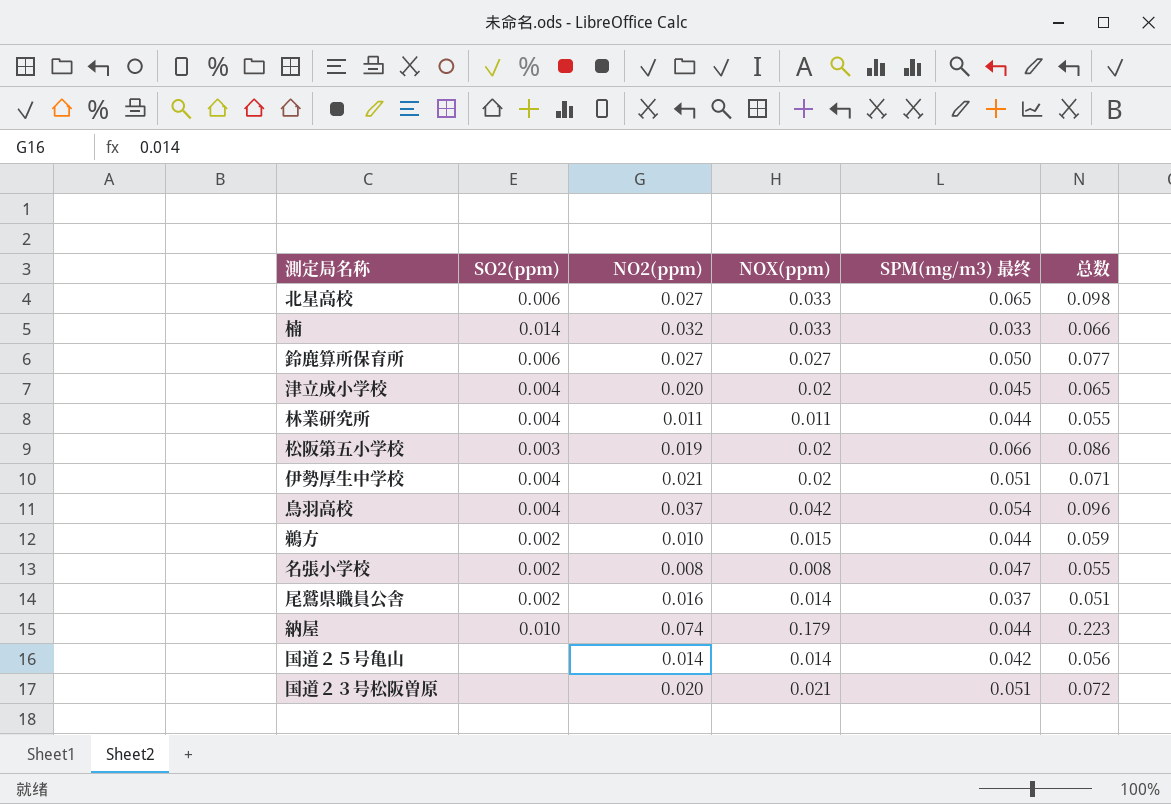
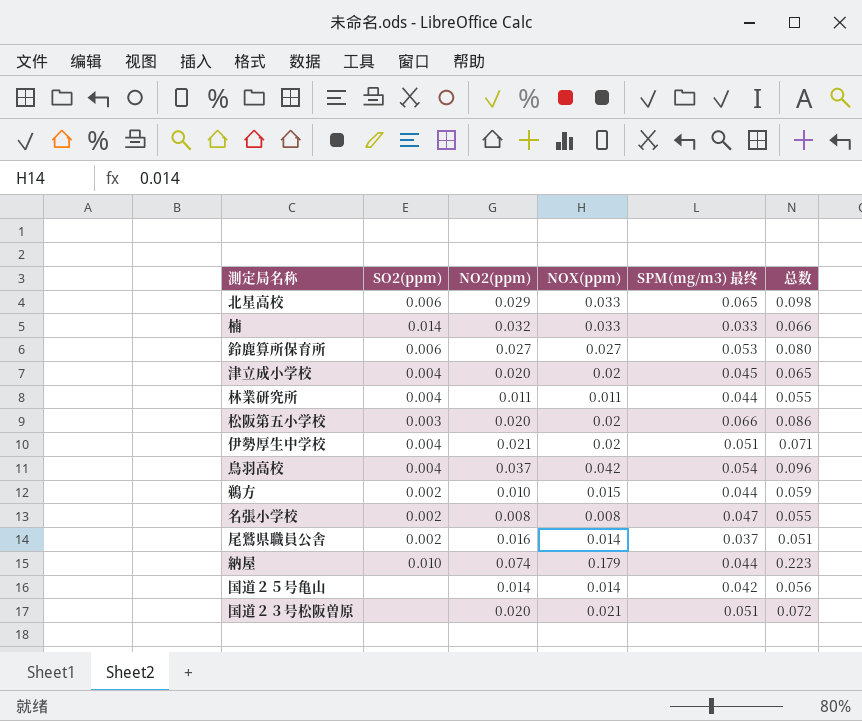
北星高校 | NO2(ppm): 0.027 -> 0.029
鈴鹿算所保育所 | SPM(mg/m3) 最终: 0.050 -> 0.053
鈴鹿算所保育所 | 总数: 0.077 -> 0.080
松阪第五小学校 | NO2(ppm): 0.019 -> 0.020

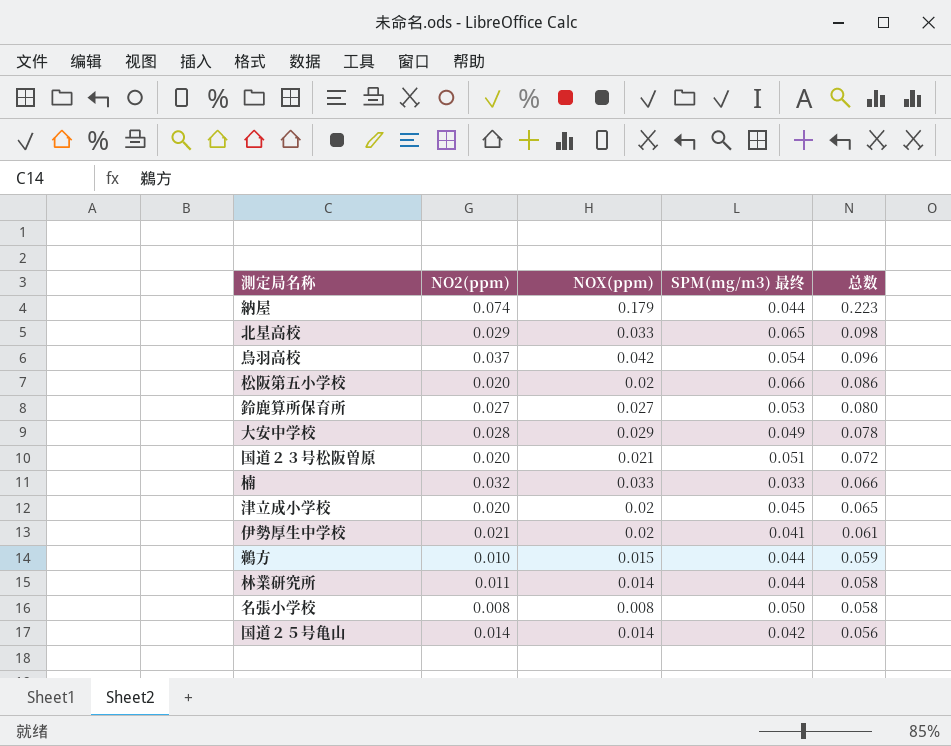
row order: none -> 总数 descending
column SO2(ppm) | position: 2 -> none
row 尾鷲県職員公舎: 0.002 | 0.016 | 0.014 | 0.037 | 0.051 -> none
row 大安中学校: none -> 0.028 | 0.029 | 0.049 | 0.078
伊勢厚生中学校 | SPM(mg/m3) 最终: 0.051 -> 0.041
伊勢厚生中学校 | 总数: 0.071 -> 0.061
林業研究所 | NOX(ppm): 0.011 -> 0.014
林業研究所 | 总数: 0.055 -> 0.058
名張小学校 | SPM(mg/m3) 最终: 0.047 -> 0.050
名張小学校 | 总数: 0.055 -> 0.058

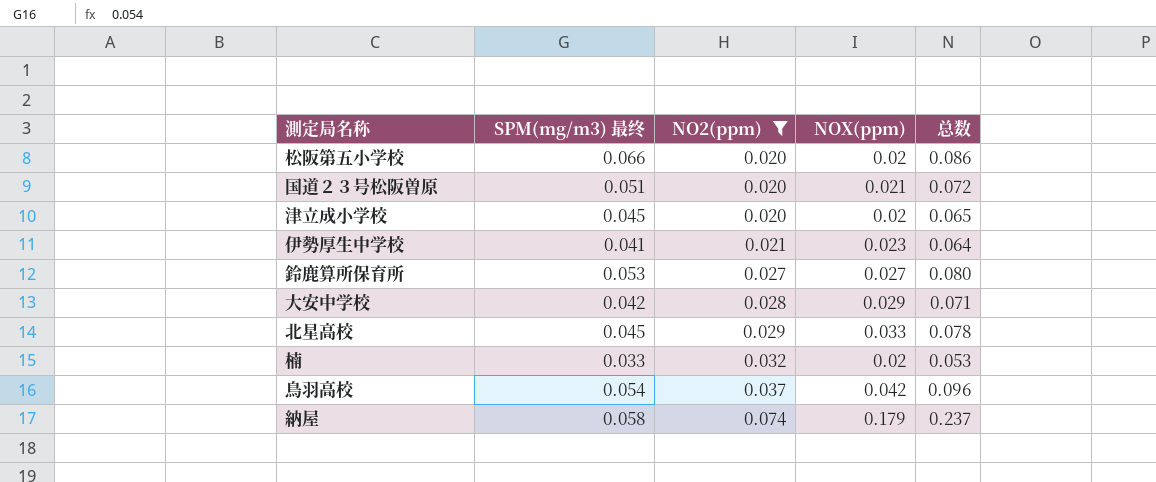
filter: none -> NO2(ppm) >= 0.020
row order: 总数 descending -> NO2(ppm) ascending
column SPM(mg/m3) 最终 | position: 4 -> 2
伊勢厚生中学校 | NOX(ppm): 0.02 -> 0.023
伊勢厚生中学校 | 总数: 0.061 -> 0.064
大安中学校 | SPM(mg/m3) 最终: 0.049 -> 0.042
大安中学校 | 总数: 0.078 -> 0.071
北星高校 | SPM(mg/m3) 最终: 0.065 -> 0.045
北星高校 | 总数: 0.098 -> 0.078
楠 | NOX(ppm): 0.033 -> 0.02
楠 | 总数: 0.066 -> 0.053
納屋 | SPM(mg/m3) 最终: 0.044 -> 0.058
納屋 | 总数: 0.223 -> 0.237

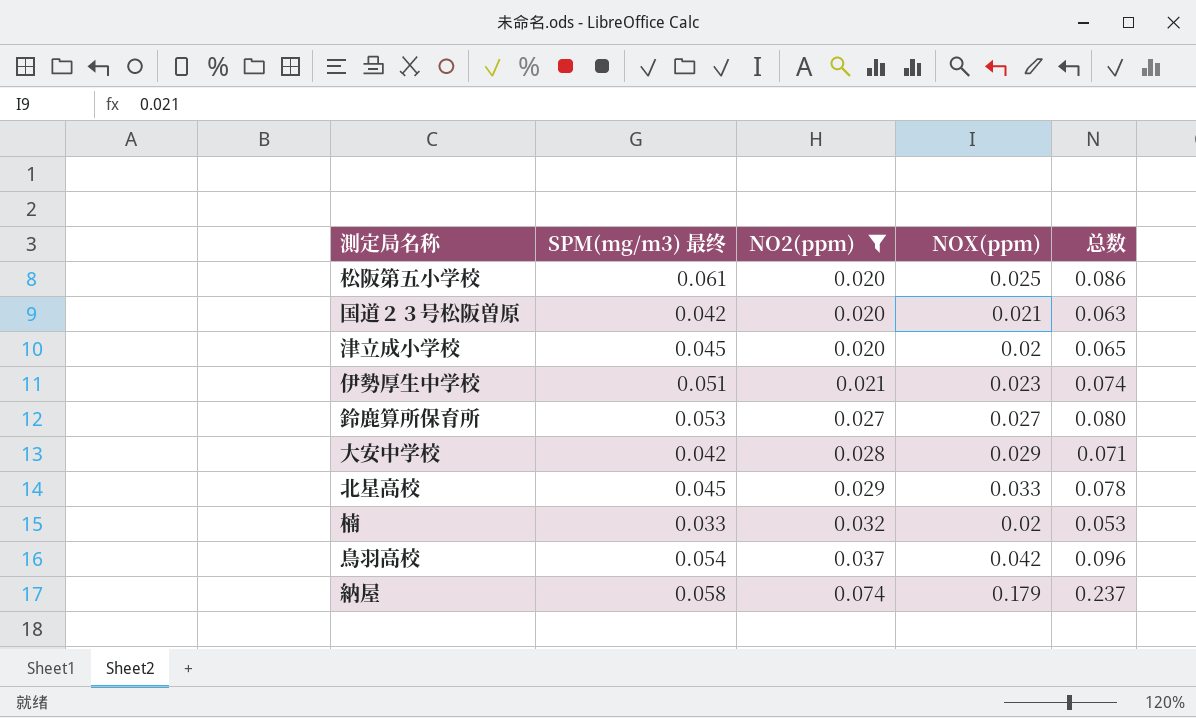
松阪第五小学校 | SPM(mg/m3) 最终: 0.066 -> 0.061
松阪第五小学校 | NOX(ppm): 0.02 -> 0.025
国道２３号松阪曽原 | SPM(mg/m3) 最终: 0.051 -> 0.042
国道２３号松阪曽原 | 总数: 0.072 -> 0.063
伊勢厚生中学校 | SPM(mg/m3) 最终: 0.041 -> 0.051
伊勢厚生中学校 | 总数: 0.064 -> 0.074

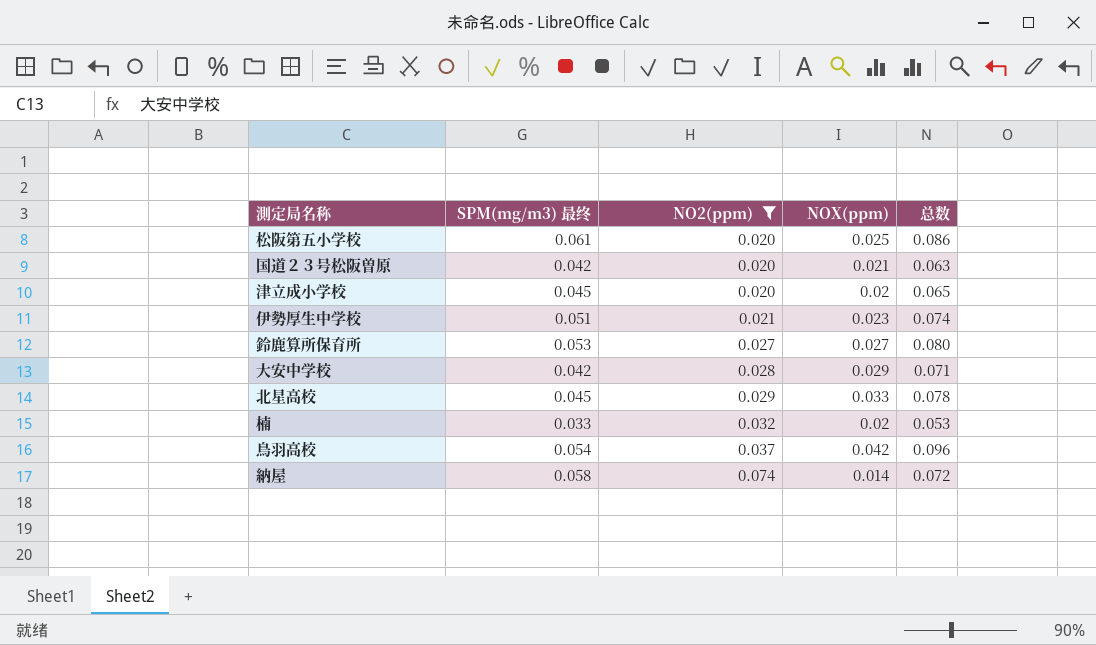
納屋 | NOX(ppm): 0.179 -> 0.014
納屋 | 总数: 0.237 -> 0.072

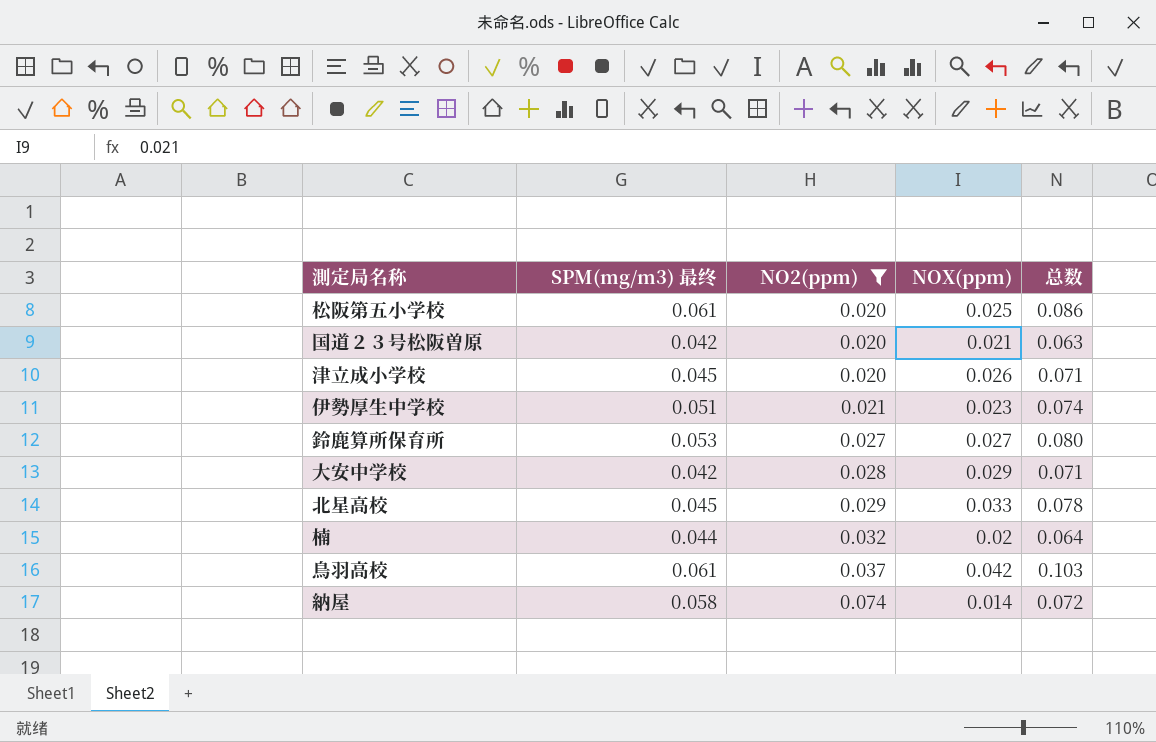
津立成小学校 | NOX(ppm): 0.02 -> 0.026
津立成小学校 | 总数: 0.065 -> 0.071
楠 | SPM(mg/m3) 最终: 0.033 -> 0.044
楠 | 总数: 0.053 -> 0.064
鳥羽高校 | SPM(mg/m3) 最终: 0.054 -> 0.061
鳥羽高校 | 总数: 0.096 -> 0.103

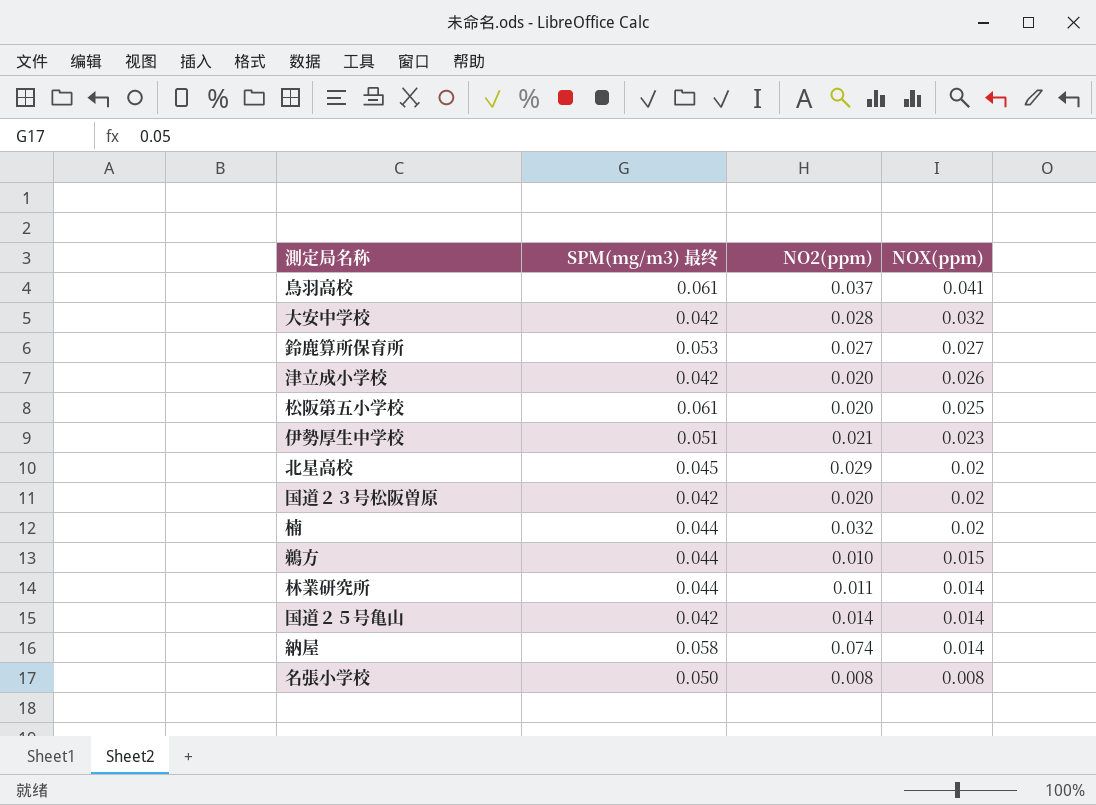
filter: NO2(ppm) >= 0.020 -> none
row order: NO2(ppm) ascending -> NOX(ppm) descending
column 总数 | formula: [SPM(mg/m3) 最终] + [NOX(ppm)] -> none
鳥羽高校 | NOX(ppm): 0.042 -> 0.041
大安中学校 | NOX(ppm): 0.029 -> 0.032
津立成小学校 | SPM(mg/m3) 最终: 0.045 -> 0.042
北星高校 | NOX(ppm): 0.033 -> 0.02
国道２３号松阪曽原 | NOX(ppm): 0.021 -> 0.02

